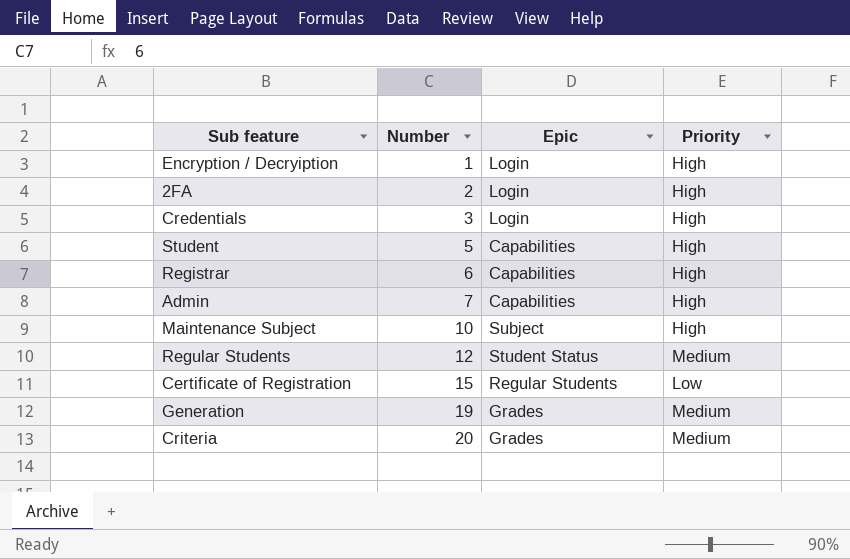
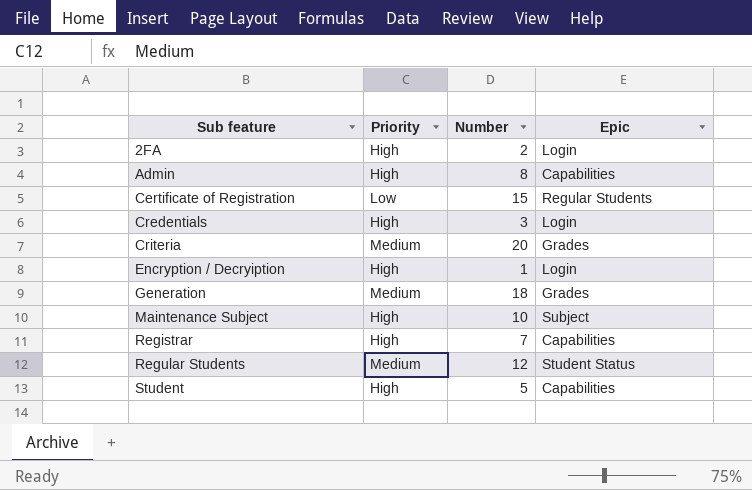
row order: Number ascending -> Sub feature ascending
column Priority | position: 4 -> 2
Admin | Number: 7 -> 8
Generation | Number: 19 -> 18
Registrar | Number: 6 -> 7

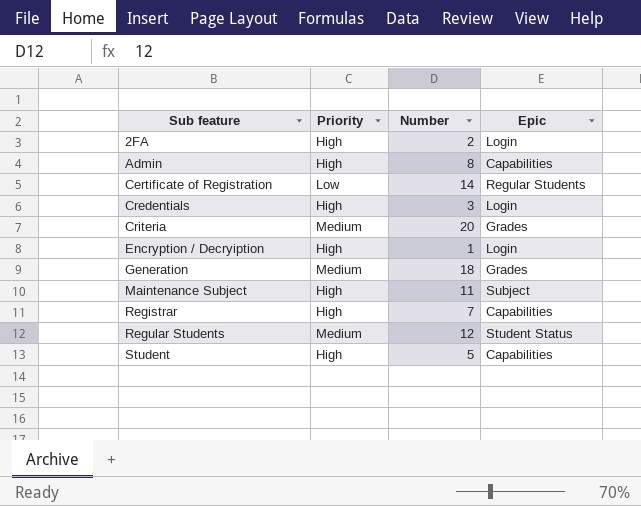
Certificate of Registration | Number: 15 -> 14
Maintenance Subject | Number: 10 -> 11

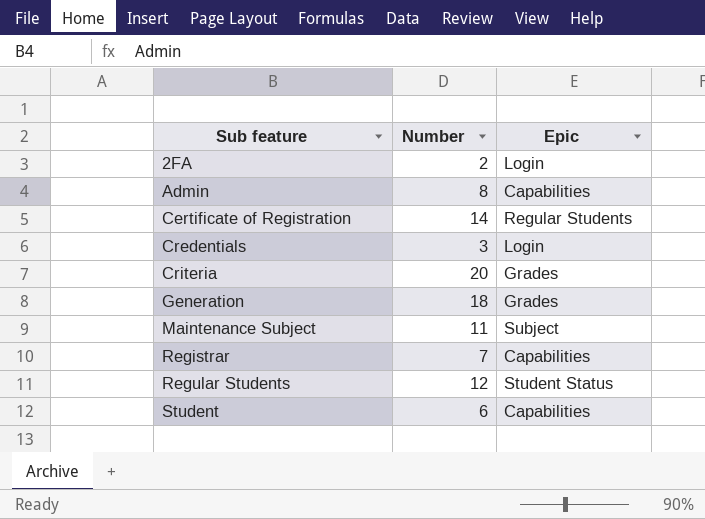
column Priority | position: 2 -> none
row Encryption / Decryiption: High | 1 | Login -> none
Student | Number: 5 -> 6

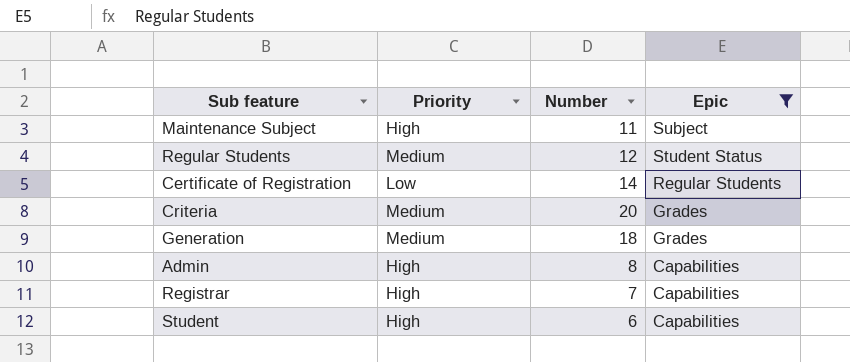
filter: none -> Epic != Login
row order: Sub feature ascending -> Epic descending
column Priority | position: none -> 2

